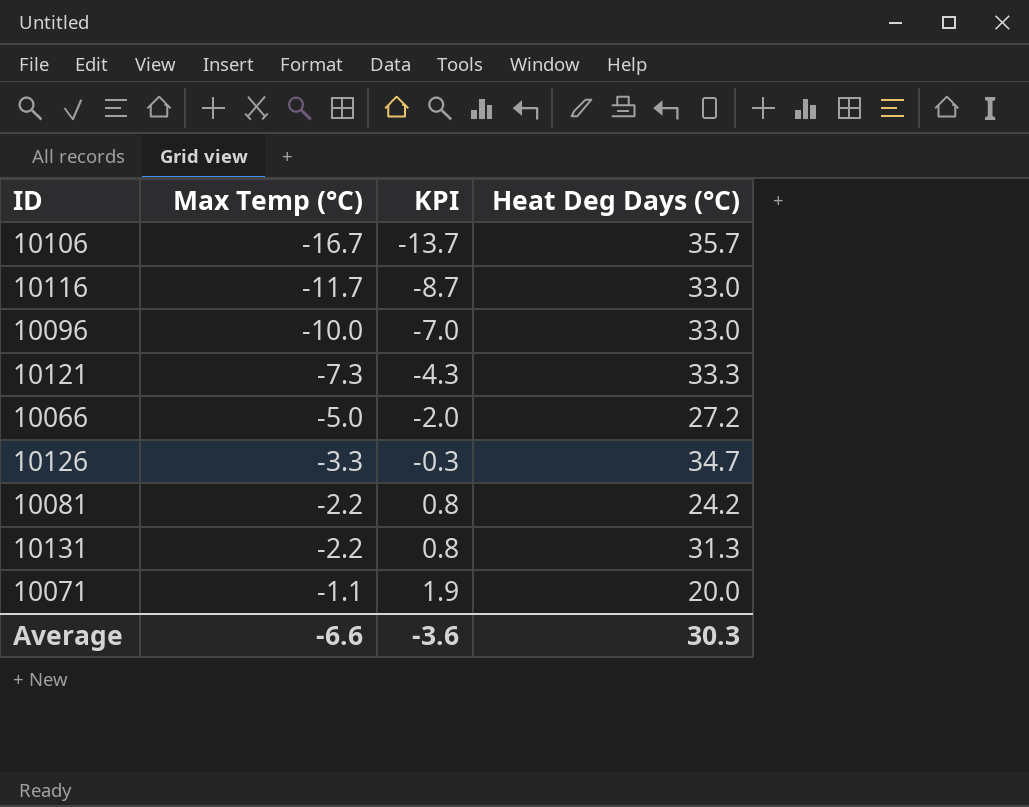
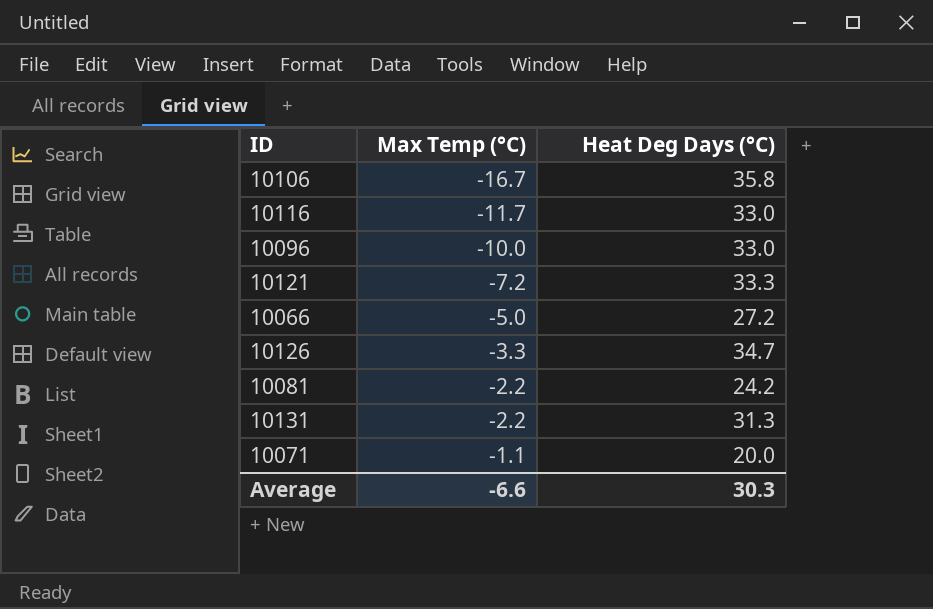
column KPI | formula: [Max Temp (°C)] + 3 -> none
10106 | Heat Deg Days (°C): 35.7 -> 35.8
10121 | Max Temp (°C): -7.3 -> -7.2

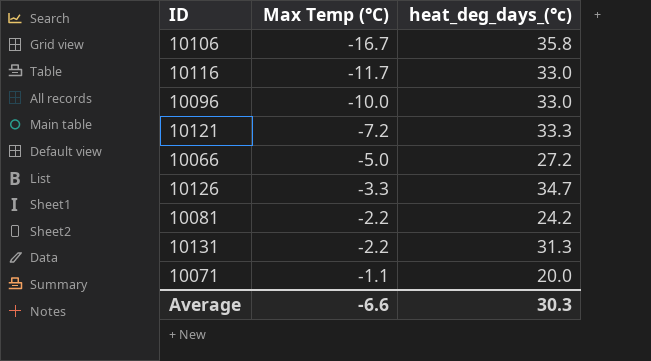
column name: Heat Deg Days (°C) -> heat_deg_days_(°c)

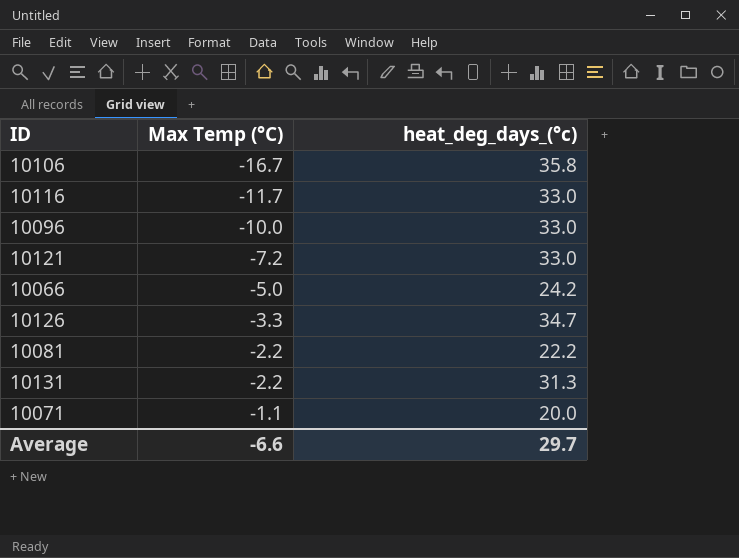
10121 | heat_deg_days_(°c): 33.3 -> 33.0
10066 | heat_deg_days_(°c): 27.2 -> 24.2
10081 | heat_deg_days_(°c): 24.2 -> 22.2
Average | heat_deg_days_(°c): 30.3 -> 29.7

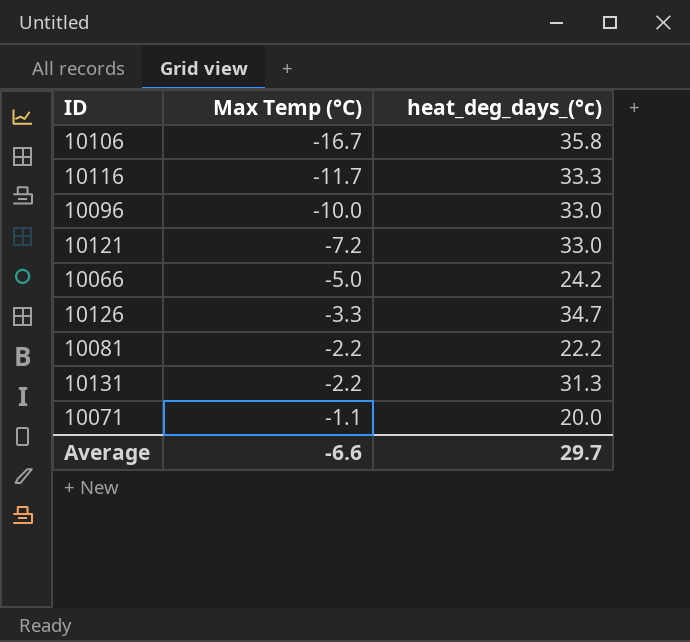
10116 | heat_deg_days_(°c): 33.0 -> 33.3

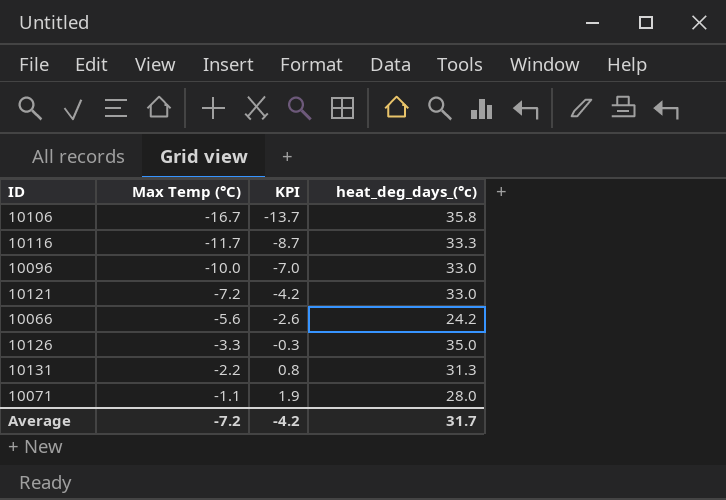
column KPI | formula: none -> [Max Temp (°C)] + 3
row 10081: -2.2 | 22.2 -> none
10066 | Max Temp (°C): -5.0 -> -5.6
10126 | heat_deg_days_(°c): 34.7 -> 35.0
10071 | heat_deg_days_(°c): 20.0 -> 28.0
Average | Max Temp (°C): -6.6 -> -7.2
Average | heat_deg_days_(°c): 29.7 -> 31.7

